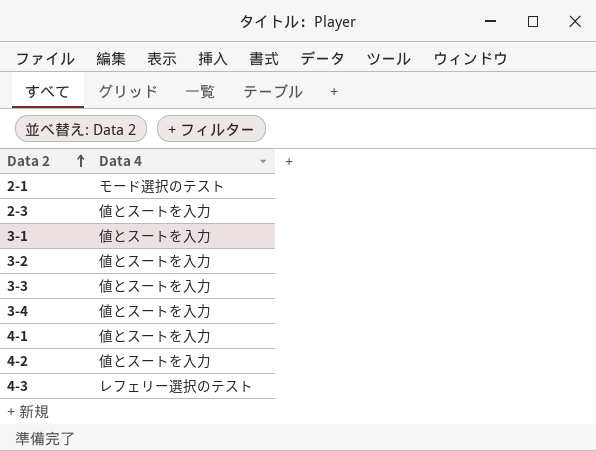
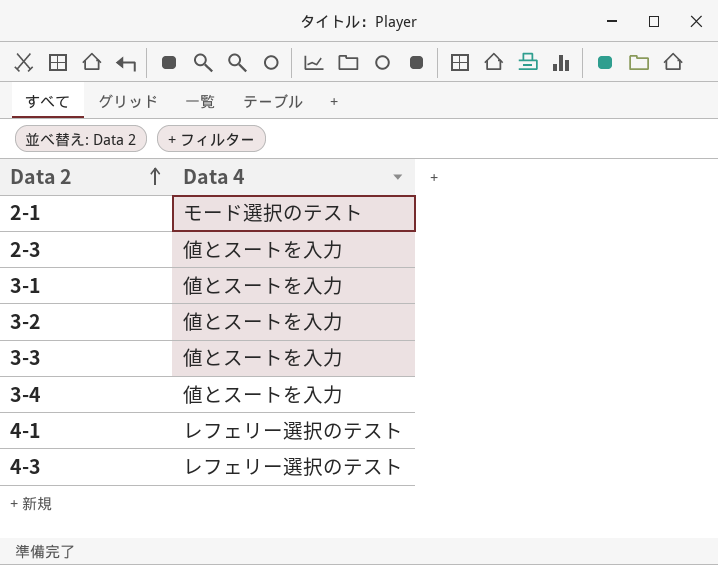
row 4-2: 値とスートを入力 -> none
4-1 | Data 4: 値とスートを入力 -> レフェリー選択のテスト

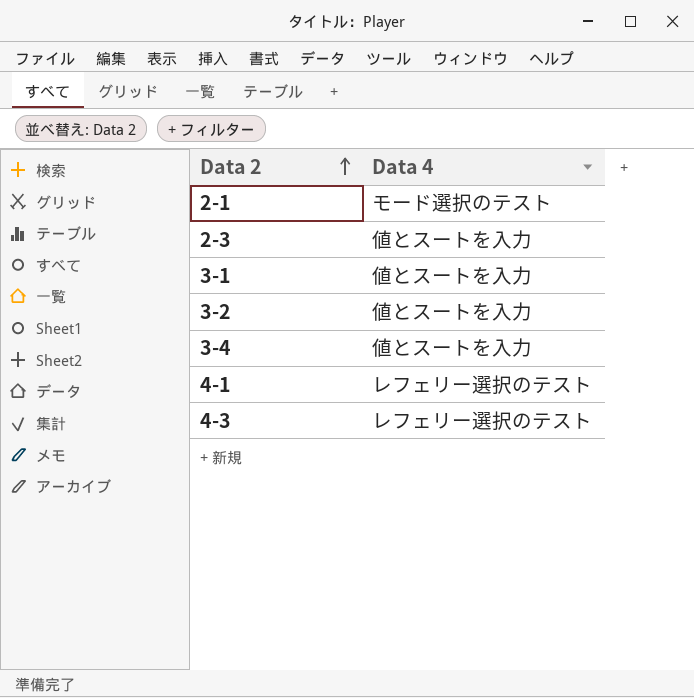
row 3-3: 値とスートを入力 -> none

